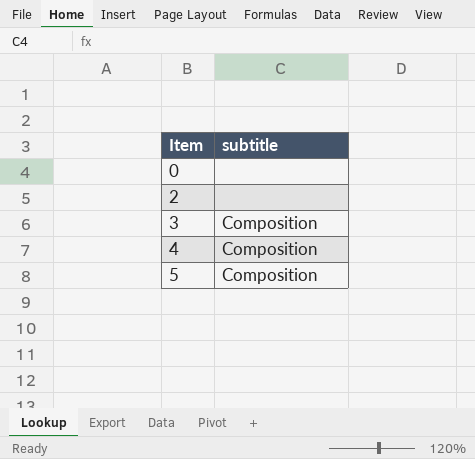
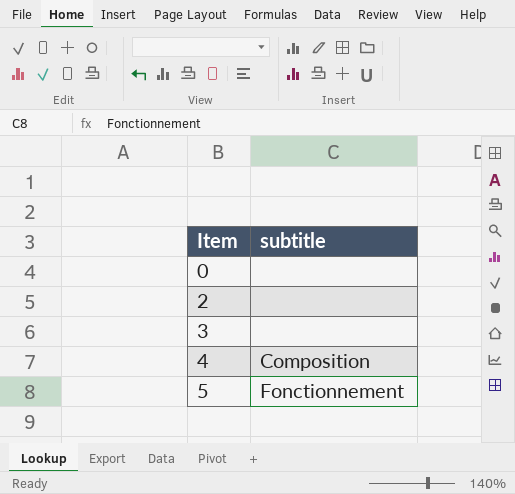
3 | subtitle: Composition -> none
5 | subtitle: Composition -> Fonctionnement

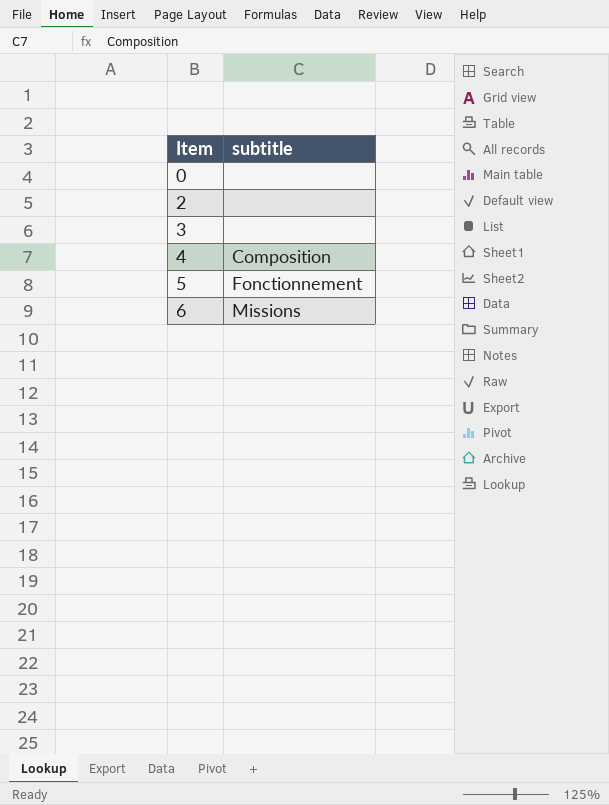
row 6: none -> Missions

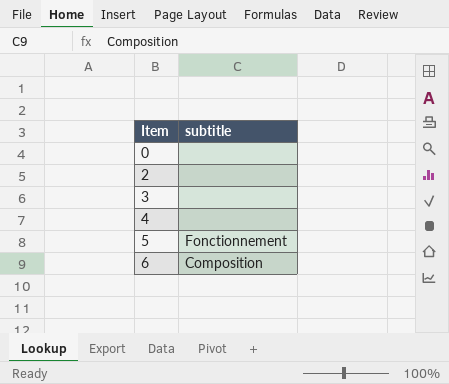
4 | subtitle: Composition -> none
6 | subtitle: Missions -> Composition

